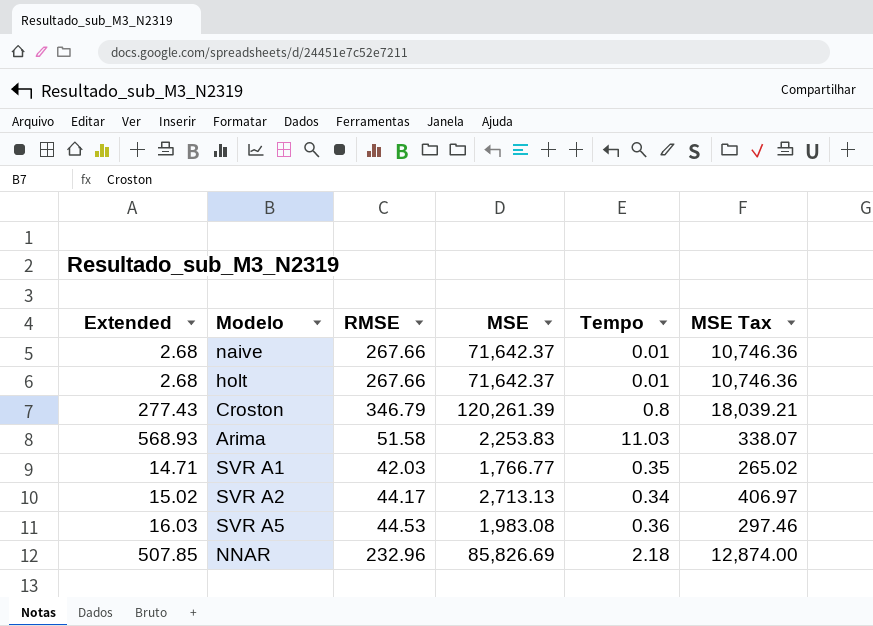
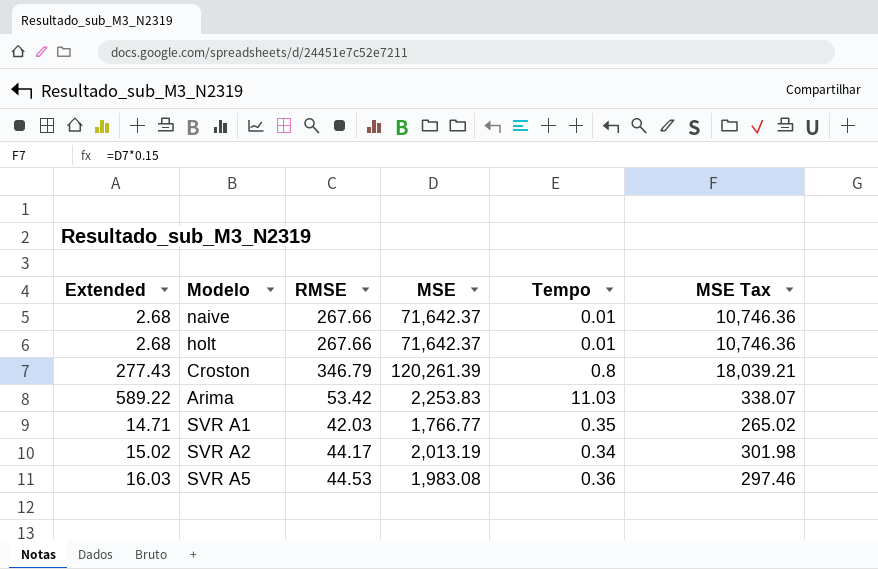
row NNAR: 507.85 | 232.96 | 85,826.69 | 2.18 | 12,874.00 -> none
Arima | Extended: 568.93 -> 589.22
Arima | RMSE: 51.58 -> 53.42
SVR A2 | MSE: 2,713.13 -> 2,013.19
SVR A2 | MSE Tax: 406.97 -> 301.98

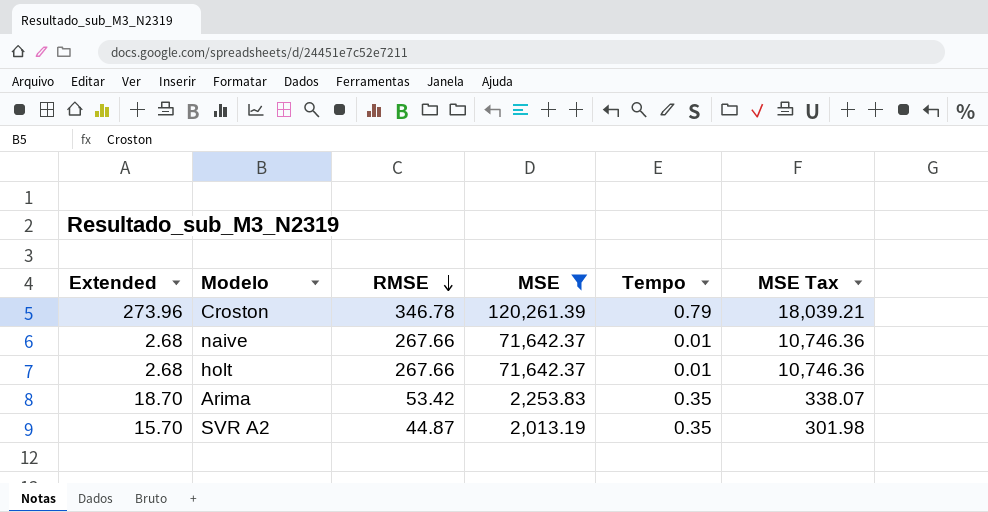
filter: none -> MSE >= 2,013.19
row order: none -> RMSE descending
Croston | Extended: 277.43 -> 273.96
Croston | RMSE: 346.79 -> 346.78
Croston | Tempo: 0.8 -> 0.79
Arima | Extended: 589.22 -> 18.70
Arima | Tempo: 11.03 -> 0.35
SVR A2 | Extended: 15.02 -> 15.70
SVR A2 | RMSE: 44.17 -> 44.87
SVR A2 | Tempo: 0.34 -> 0.35

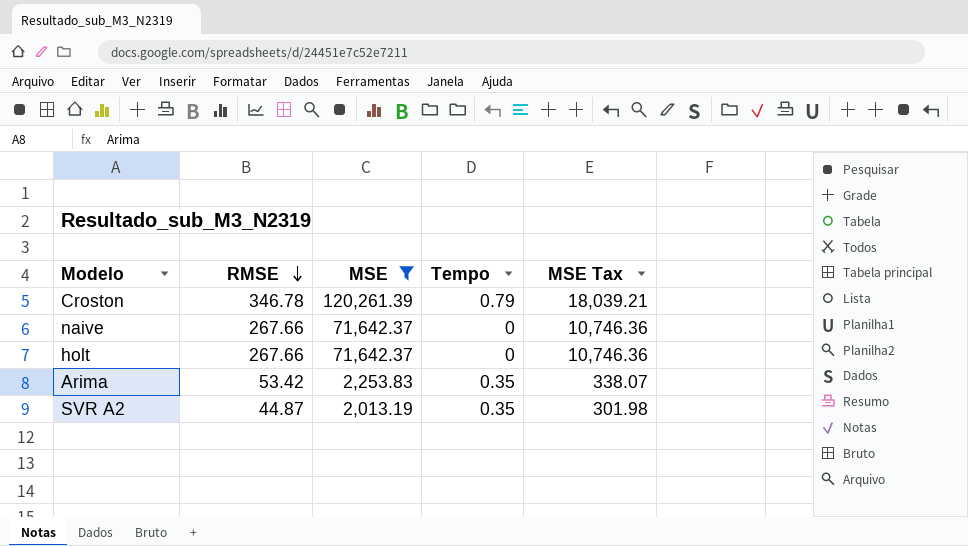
column Extended | formula: [RMSE] * [Tempo] -> none
naive | Tempo: 0.01 -> 0
holt | Tempo: 0.01 -> 0

